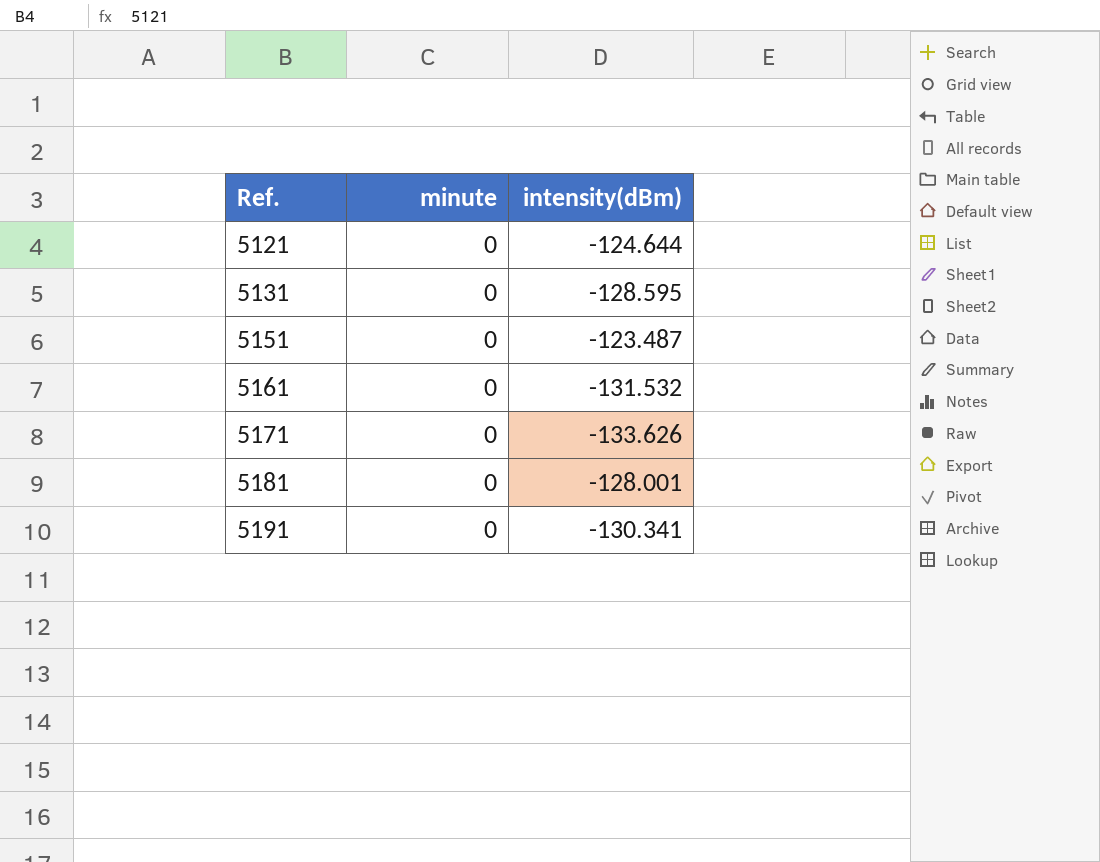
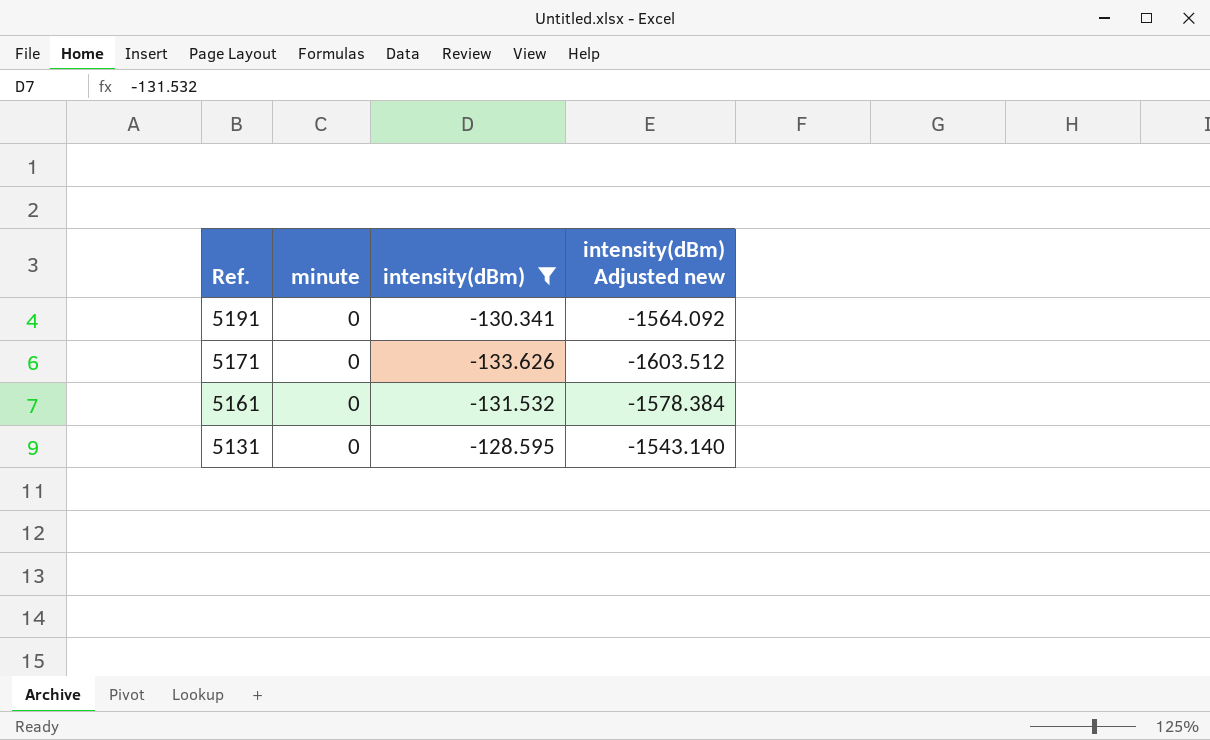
filter: none -> intensity(dBm) <= -128.595
row order: Ref. ascending -> Ref. descending
column intensity(dBm) Adjusted new | formula: none -> [intensity(dBm)] * 12

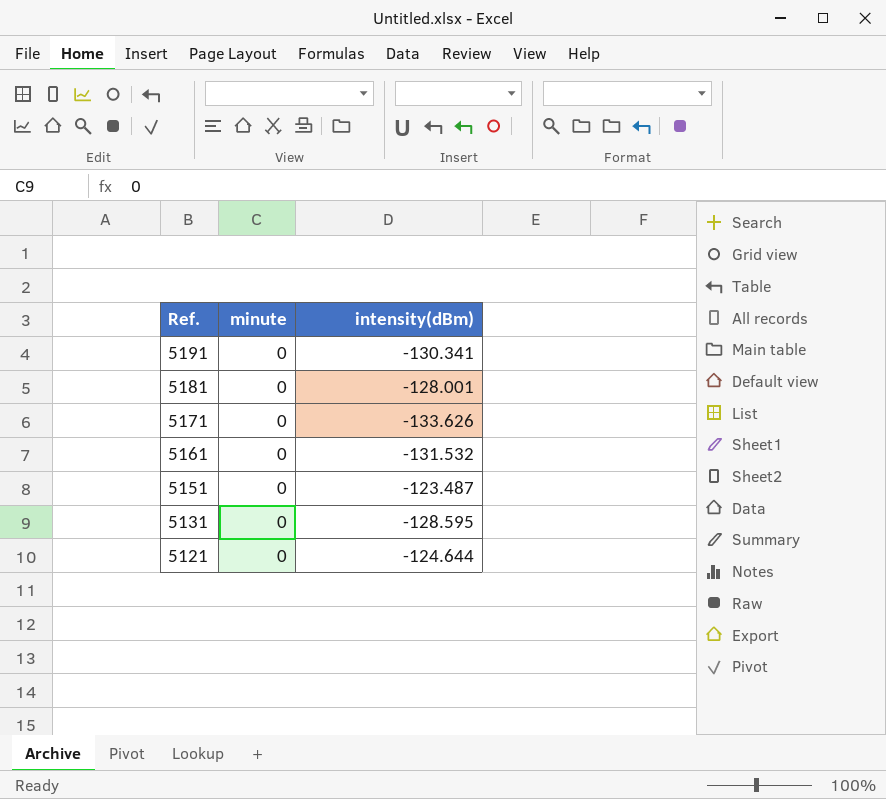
filter: intensity(dBm) <= -128.595 -> none
column intensity(dBm) Adjusted new | formula: [intensity(dBm)] * 12 -> none

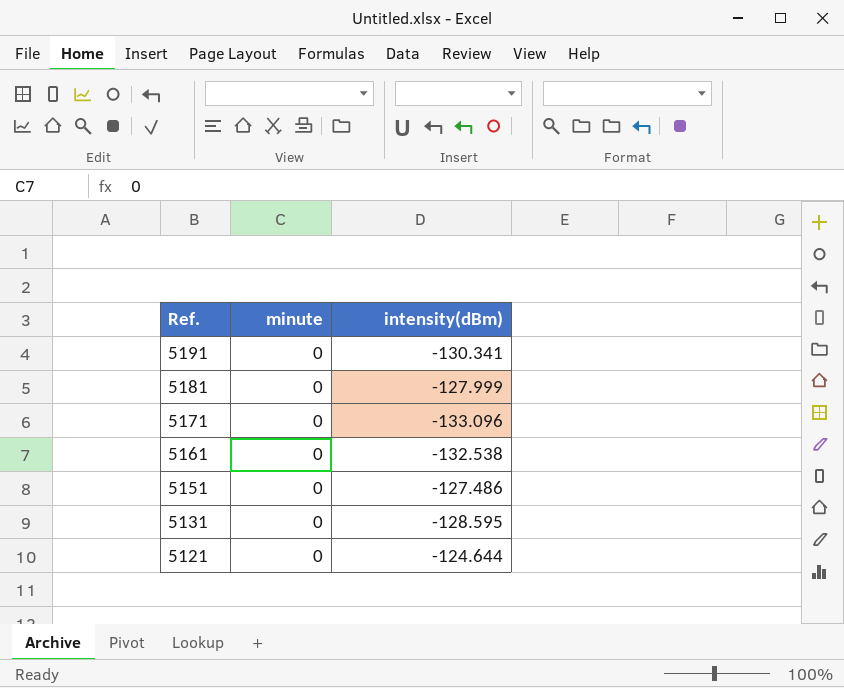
5181 | intensity(dBm): -128.001 -> -127.999
5171 | intensity(dBm): -133.626 -> -133.096
5161 | intensity(dBm): -131.532 -> -132.538
5151 | intensity(dBm): -123.487 -> -127.486

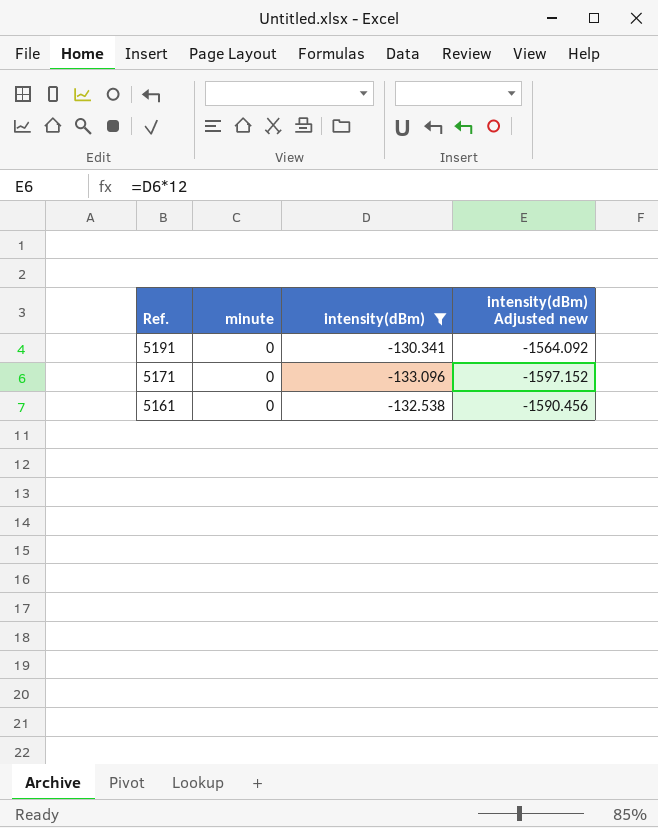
filter: none -> intensity(dBm) <= -130.341
column intensity(dBm) Adjusted new | formula: none -> [intensity(dBm)] * 12

